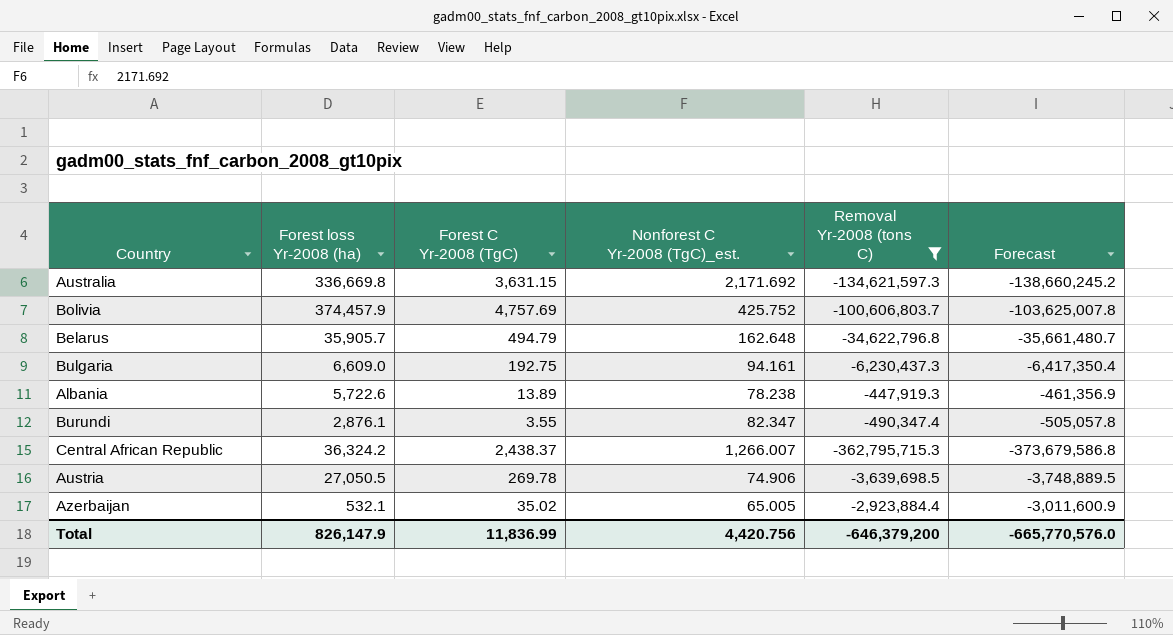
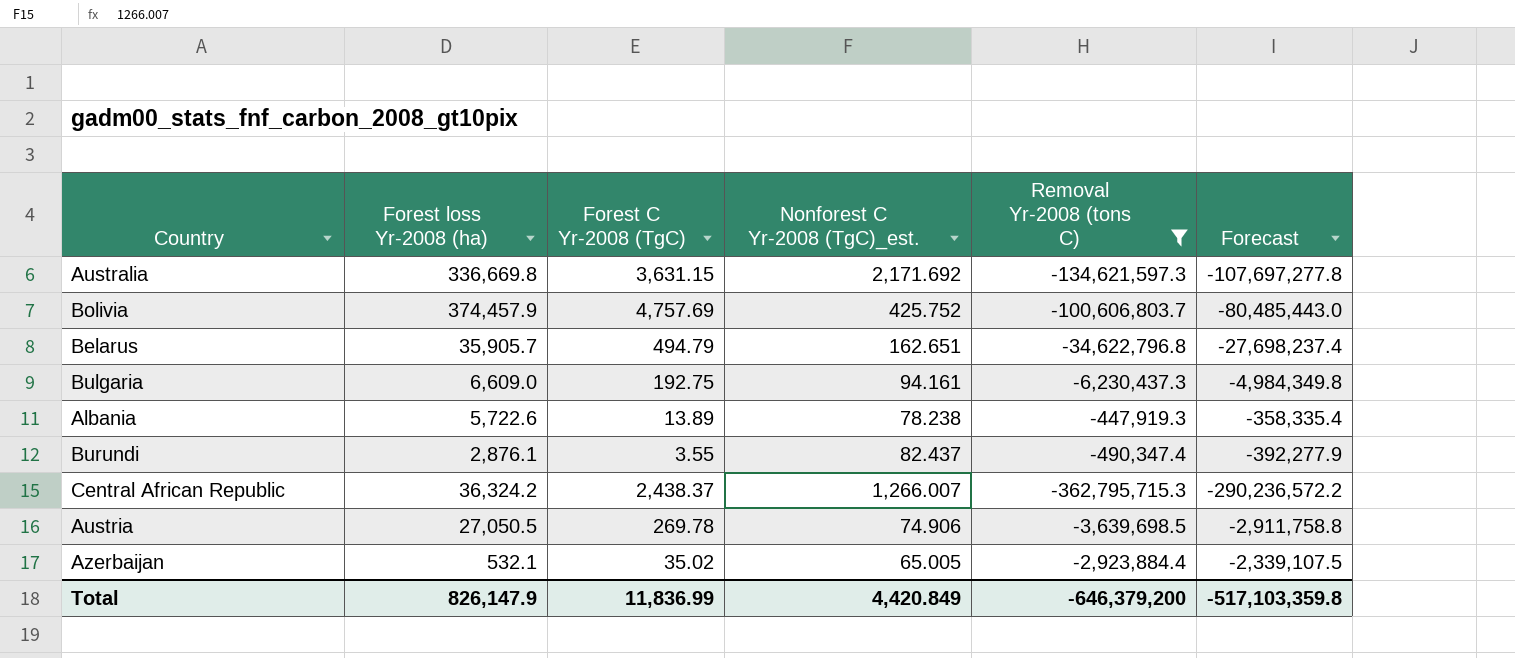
column Forecast | formula: [Removal Yr-2008 (tons C)] * 1.03 -> [Removal Yr-2008 (tons C)] * 0.8
Belarus | Nonforest C Yr-2008 (TgC)_est.: 162.648 -> 162.651
Burundi | Nonforest C Yr-2008 (TgC)_est.: 82.347 -> 82.437
Total | Nonforest C Yr-2008 (TgC)_est.: 4,420.756 -> 4,420.849
Total | Forecast: -665,770,576.0 -> -517,103,359.8

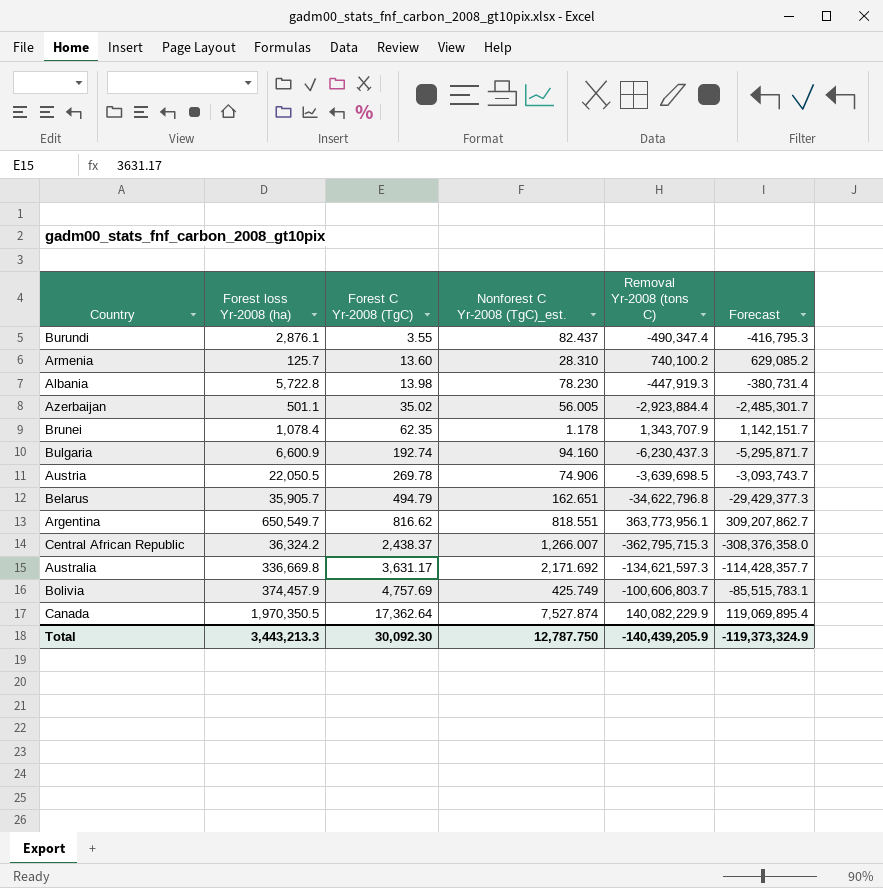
filter: Removal Yr-2008 (tons C) <= -447,919.3 -> none
row order: none -> Forest C Yr-2008 (TgC) ascending
column Forecast | formula: [Removal Yr-2008 (tons C)] * 0.8 -> [Removal Yr-2008 (tons C)] * 0.85
Albania | Forest loss Yr-2008 (ha): 5,722.6 -> 5,722.8
Albania | Forest C Yr-2008 (TgC): 13.89 -> 13.98
Albania | Nonforest C Yr-2008 (TgC)_est.: 78.238 -> 78.230
Azerbaijan | Forest loss Yr-2008 (ha): 532.1 -> 501.1
Azerbaijan | Nonforest C Yr-2008 (TgC)_est.: 65.005 -> 56.005
Bulgaria | Forest loss Yr-2008 (ha): 6,609.0 -> 6,600.9
Bulgaria | Forest C Yr-2008 (TgC): 192.75 -> 192.74
Bulgaria | Nonforest C Yr-2008 (TgC)_est.: 94.161 -> 94.160
Austria | Forest loss Yr-2008 (ha): 27,050.5 -> 22,050.5
Australia | Forest C Yr-2008 (TgC): 3,631.15 -> 3,631.17
Bolivia | Nonforest C Yr-2008 (TgC)_est.: 425.752 -> 425.749
Total | Forest loss Yr-2008 (ha): 826,147.9 -> 3,443,213.3
Total | Forest C Yr-2008 (TgC): 11,836.99 -> 30,092.30
Total | Nonforest C Yr-2008 (TgC)_est.: 4,420.849 -> 12,787.750
Total | Removal Yr-2008 (tons C): -646,379,200 -> -140,439,205.9
Total | Forecast: -517,103,359.8 -> -119,373,324.9

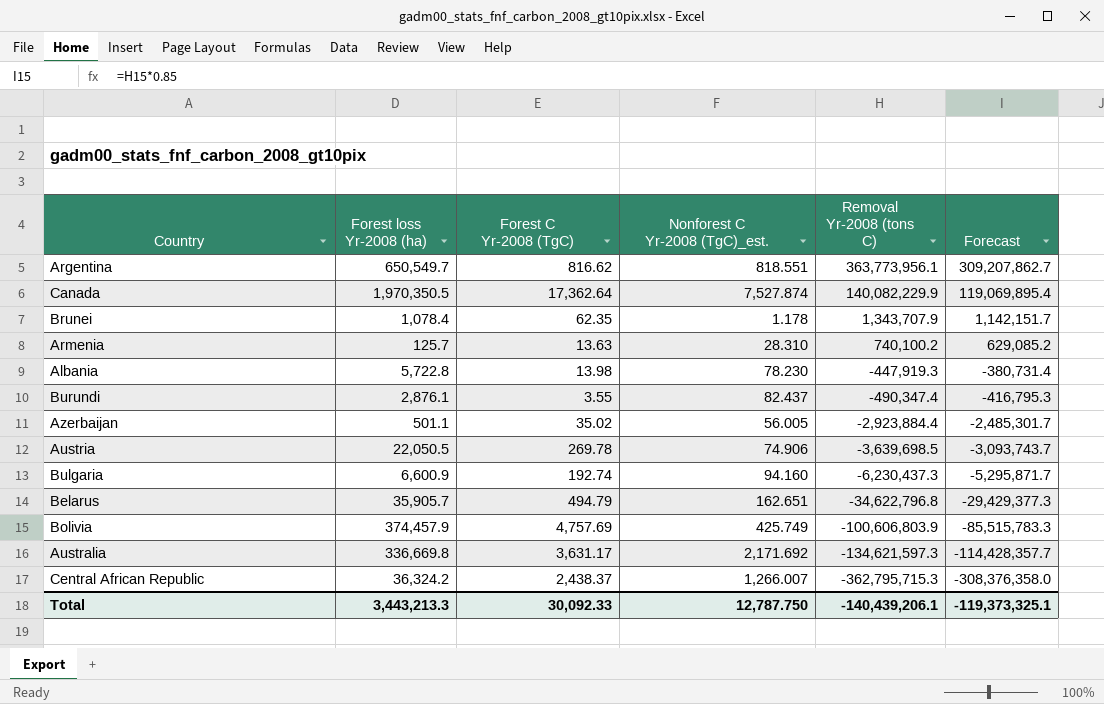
row order: Forest C Yr-2008 (TgC) ascending -> Removal Yr-2008 (tons C) descending
Armenia | Forest C Yr-2008 (TgC): 13.60 -> 13.63
Bolivia | Removal Yr-2008 (tons C): -100,606,803.7 -> -100,606,803.9
Bolivia | Forecast: -85,515,783.1 -> -85,515,783.3
Total | Forest C Yr-2008 (TgC): 30,092.30 -> 30,092.33
Total | Removal Yr-2008 (tons C): -140,439,205.9 -> -140,439,206.1
Total | Forecast: -119,373,324.9 -> -119,373,325.1

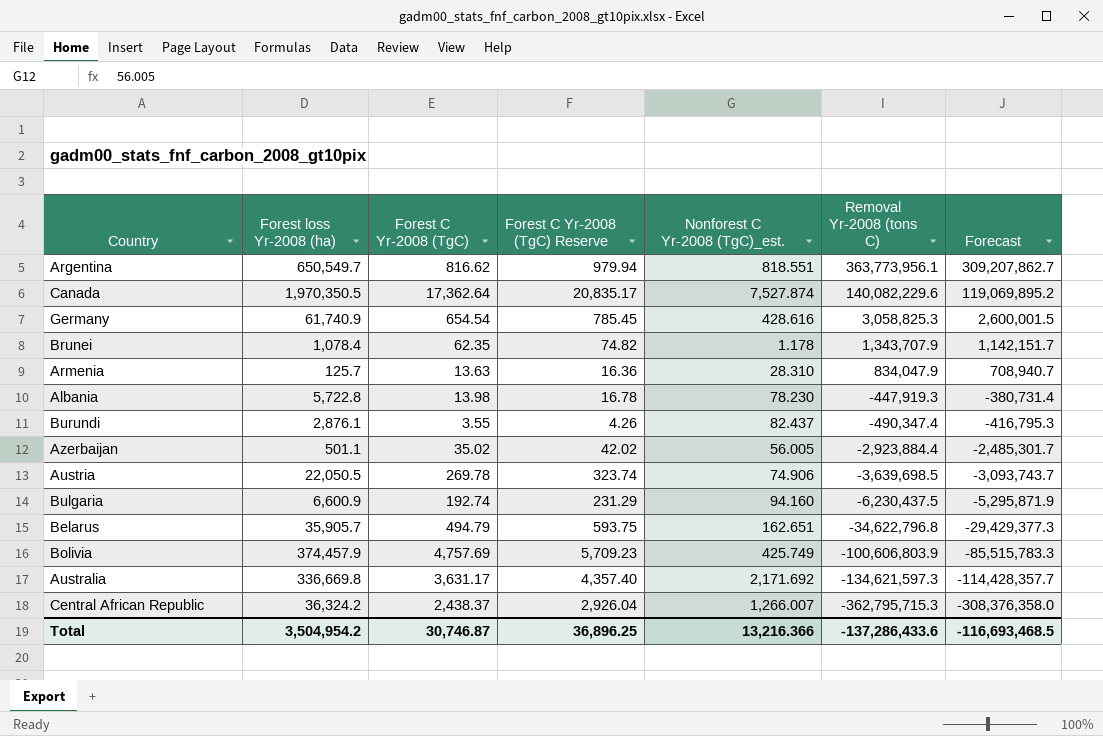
column Forest C Yr-2008 (TgC) Reserve | formula: none -> [Forest C Yr-2008 (TgC)] * 1.2
Canada | Removal Yr-2008 (tons C): 140,082,229.9 -> 140,082,229.6
Canada | Forecast: 119,069,895.4 -> 119,069,895.2
row Germany: none -> 61,740.9 | 654.54 | 785.45 | 428.616 | 3,058,825.3 | 2,600,001.5
Armenia | Removal Yr-2008 (tons C): 740,100.2 -> 834,047.9
Armenia | Forecast: 629,085.2 -> 708,940.7
Bulgaria | Removal Yr-2008 (tons C): -6,230,437.3 -> -6,230,437.5
Bulgaria | Forecast: -5,295,871.7 -> -5,295,871.9
Total | Forest loss Yr-2008 (ha): 3,443,213.3 -> 3,504,954.2
Total | Forest C Yr-2008 (TgC): 30,092.33 -> 30,746.87
Total | Nonforest C Yr-2008 (TgC)_est.: 12,787.750 -> 13,216.366
Total | Removal Yr-2008 (tons C): -140,439,206.1 -> -137,286,433.6
Total | Forecast: -119,373,325.1 -> -116,693,468.5

